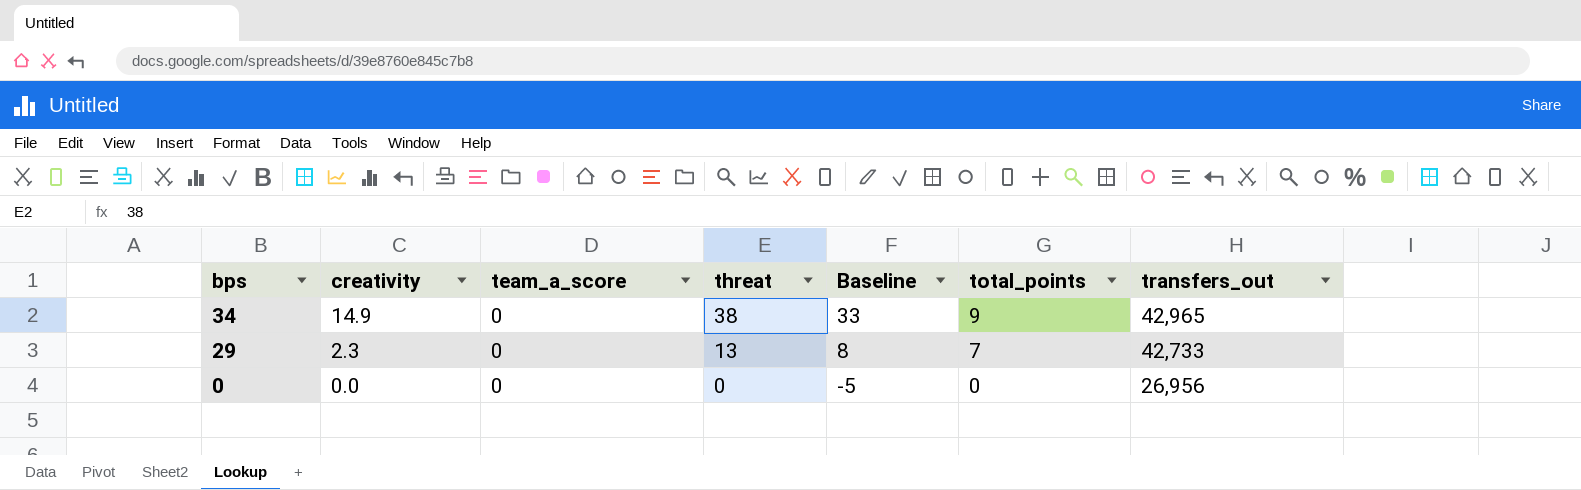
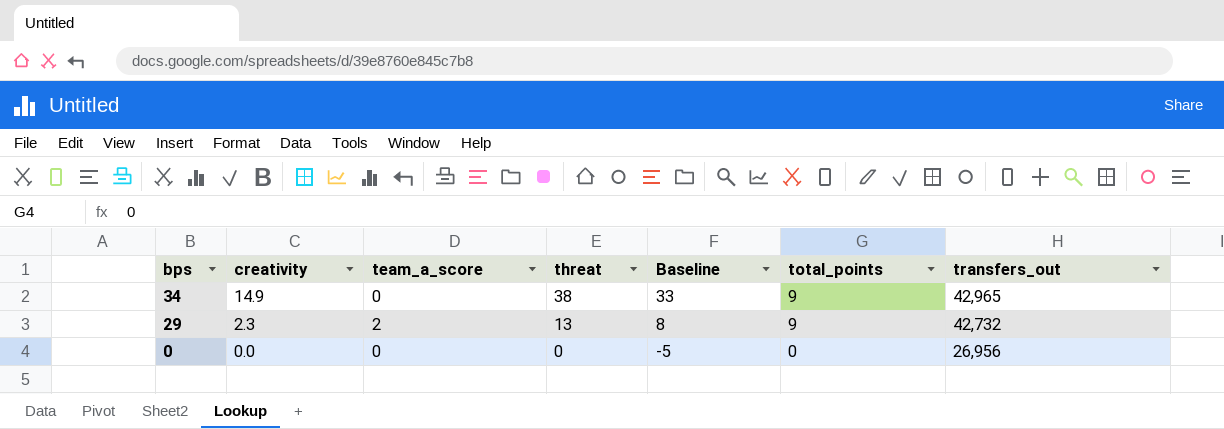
29 | team_a_score: 0 -> 2
29 | total_points: 7 -> 9
29 | transfers_out: 42,733 -> 42,732

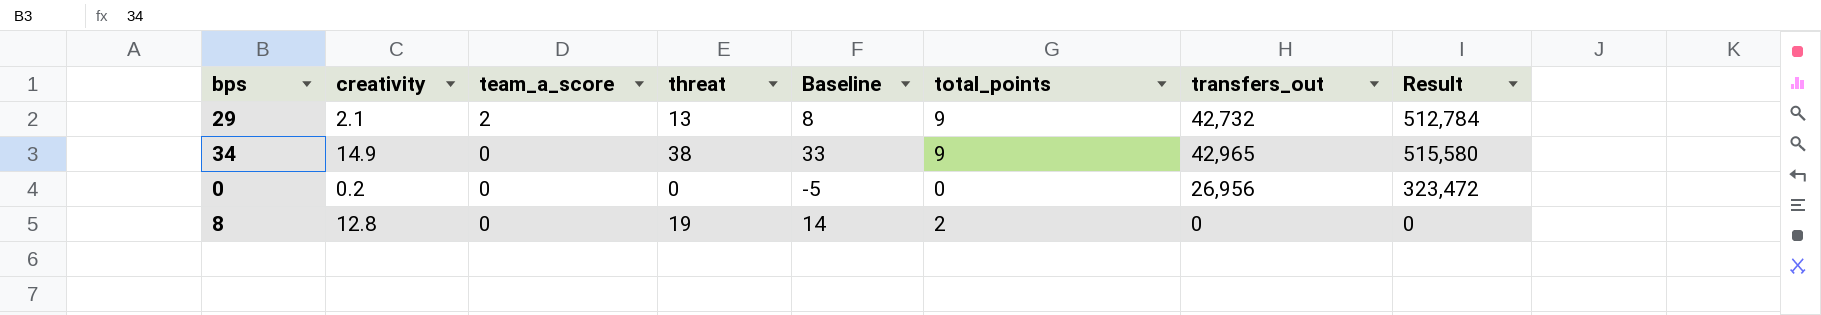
row order: bps descending -> team_a_score descending
column Result | formula: none -> [transfers_out] * 12
29 | creativity: 2.3 -> 2.1
0 | creativity: 0.0 -> 0.2
row 8: none -> 12.8 | 0 | 19 | 14 | 2 | 0 | 0

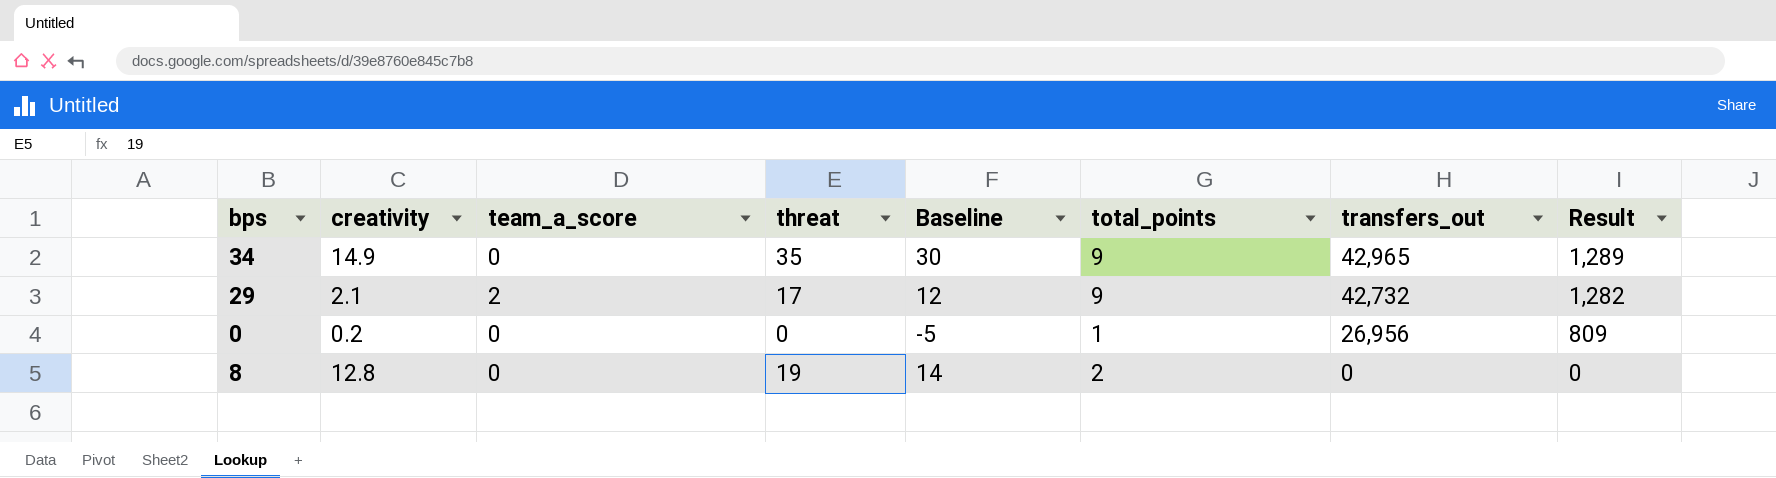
row order: team_a_score descending -> transfers_out descending
column Result | formula: [transfers_out] * 12 -> [transfers_out] * 0.03
34 | threat: 38 -> 35
34 | Baseline: 33 -> 30
29 | threat: 13 -> 17
29 | Baseline: 8 -> 12
0 | total_points: 0 -> 1

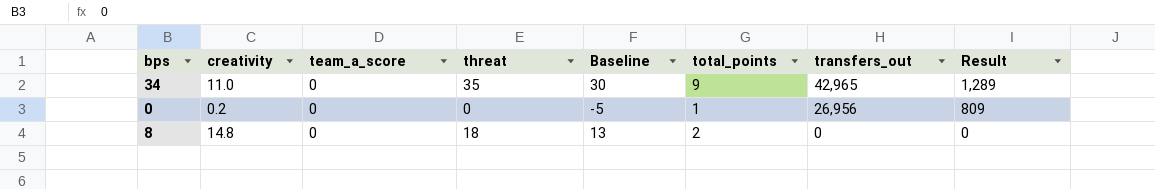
row 29: 2.1 | 2 | 17 | 12 | 9 | 42,732 | 1,282 -> none
34 | creativity: 14.9 -> 11.0
8 | creativity: 12.8 -> 14.8
8 | threat: 19 -> 18
8 | Baseline: 14 -> 13

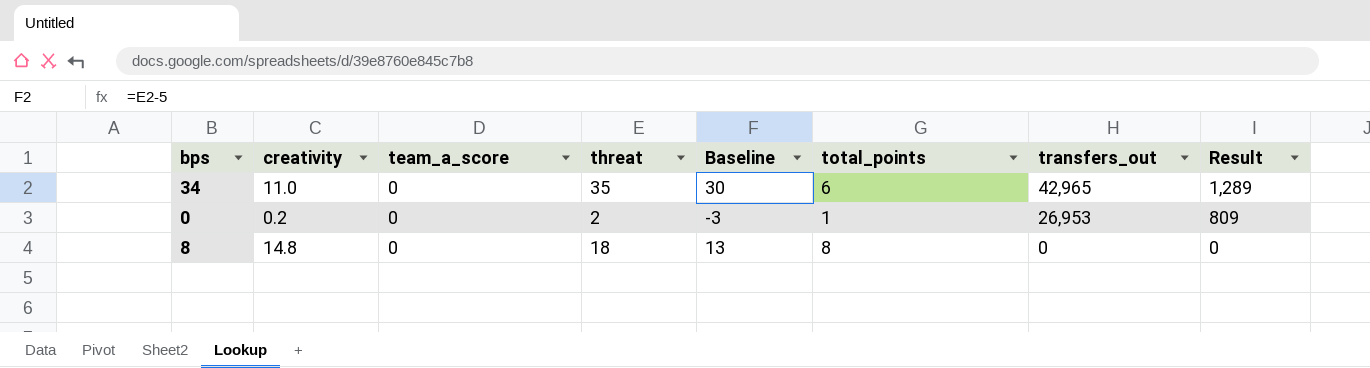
34 | total_points: 9 -> 6
0 | threat: 0 -> 2
0 | Baseline: -5 -> -3
0 | transfers_out: 26,956 -> 26,953
8 | total_points: 2 -> 8

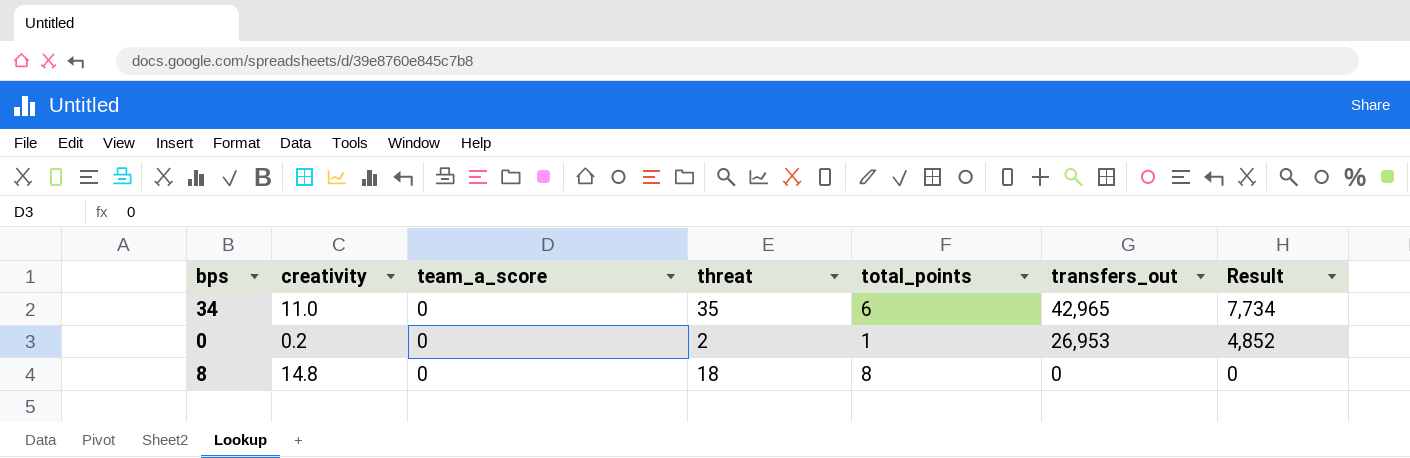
column Baseline | formula: [threat] - 5 -> none
column Result | formula: [transfers_out] * 0.03 -> [transfers_out] * 0.18

